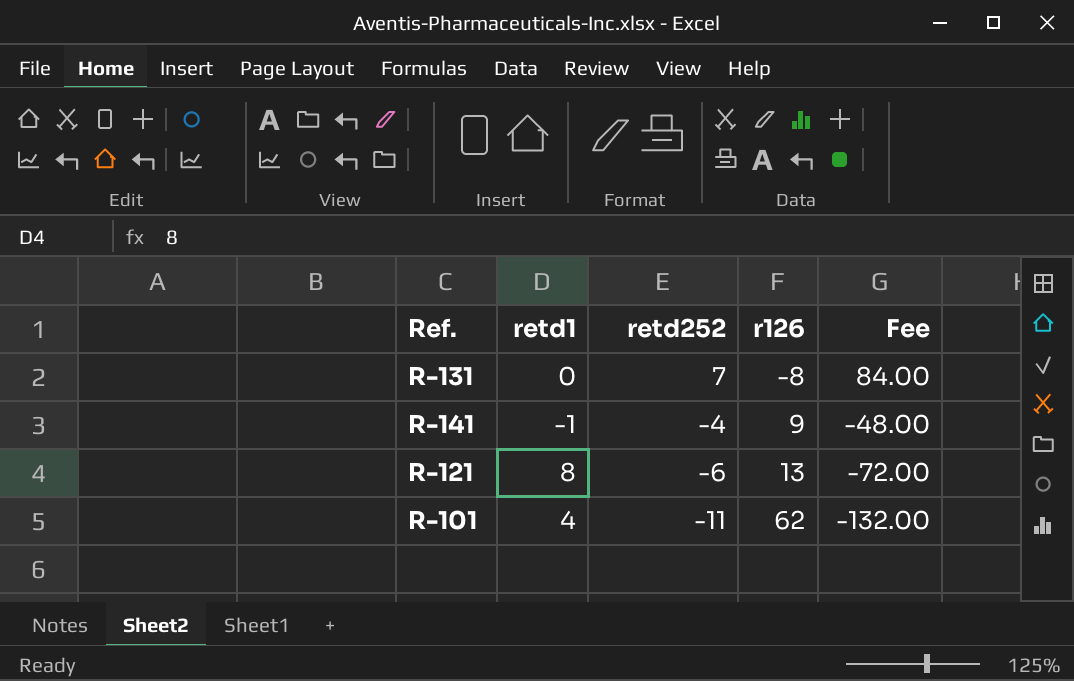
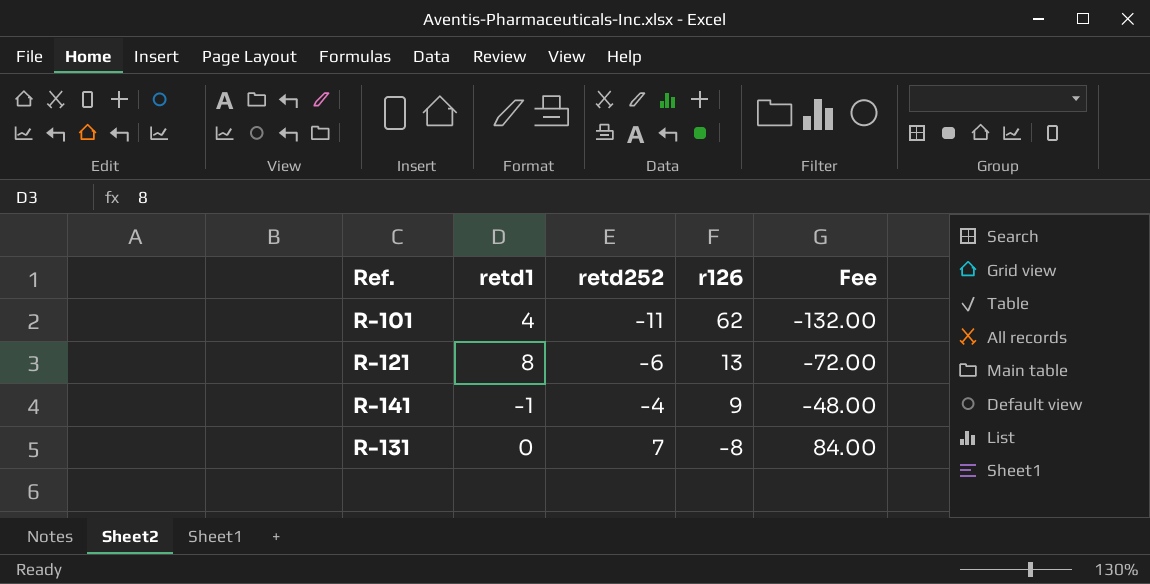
row order: retd252 descending -> retd252 ascending

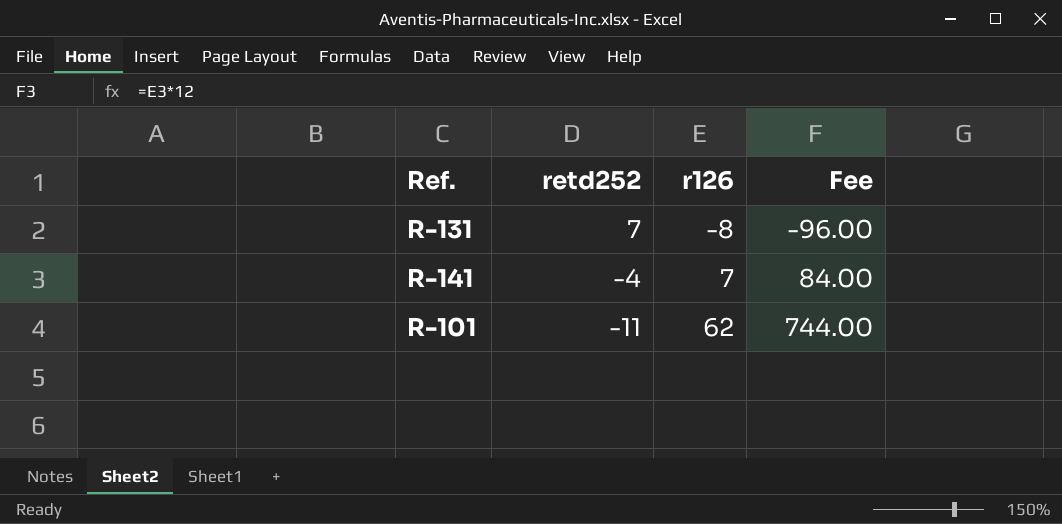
row order: retd252 ascending -> retd252 descending
column retd1 | position: 2 -> none
column Fee | formula: [retd252] * 12 -> [r126] * 12
row R-121: 8 | -6 | 13 | -72.00 -> none
R-141 | r126: 9 -> 7

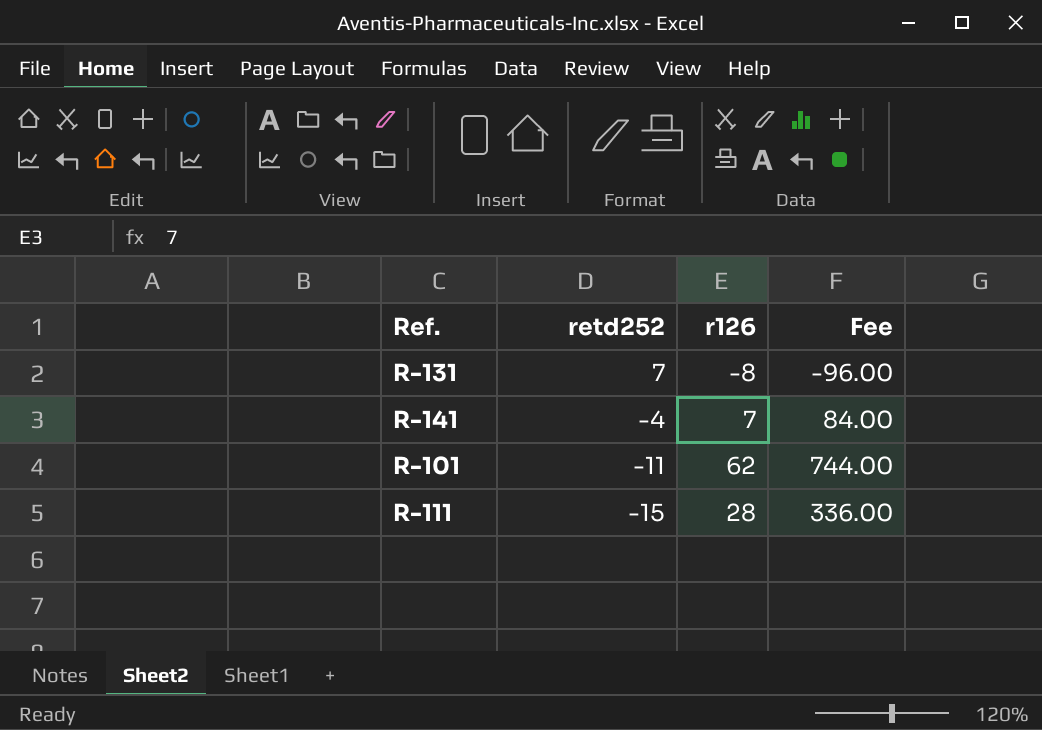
row R-111: none -> -15 | 28 | 336.00

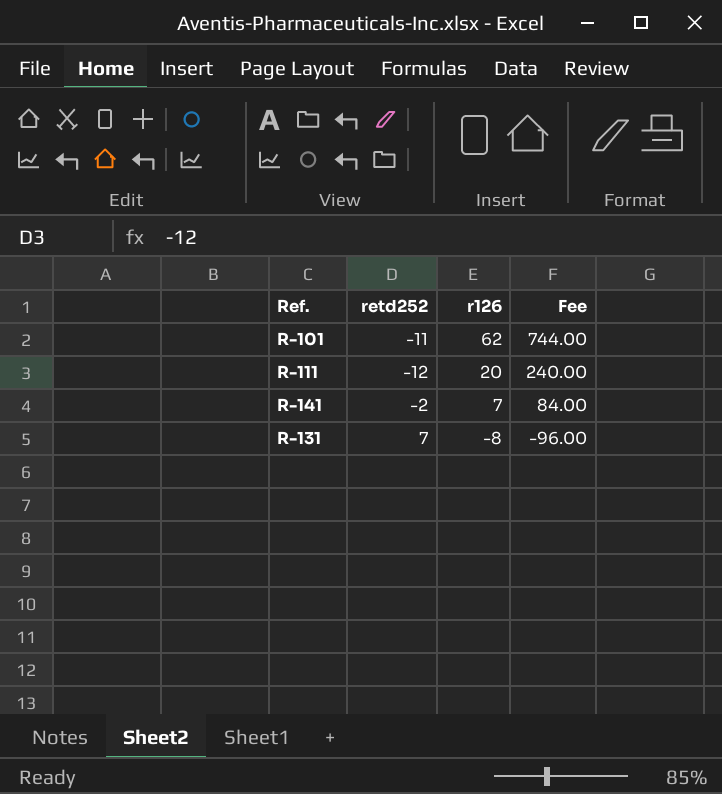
row order: retd252 descending -> r126 descending
R-111 | retd252: -15 -> -12
R-111 | r126: 28 -> 20
R-111 | Fee: 336.00 -> 240.00
R-141 | retd252: -4 -> -2

